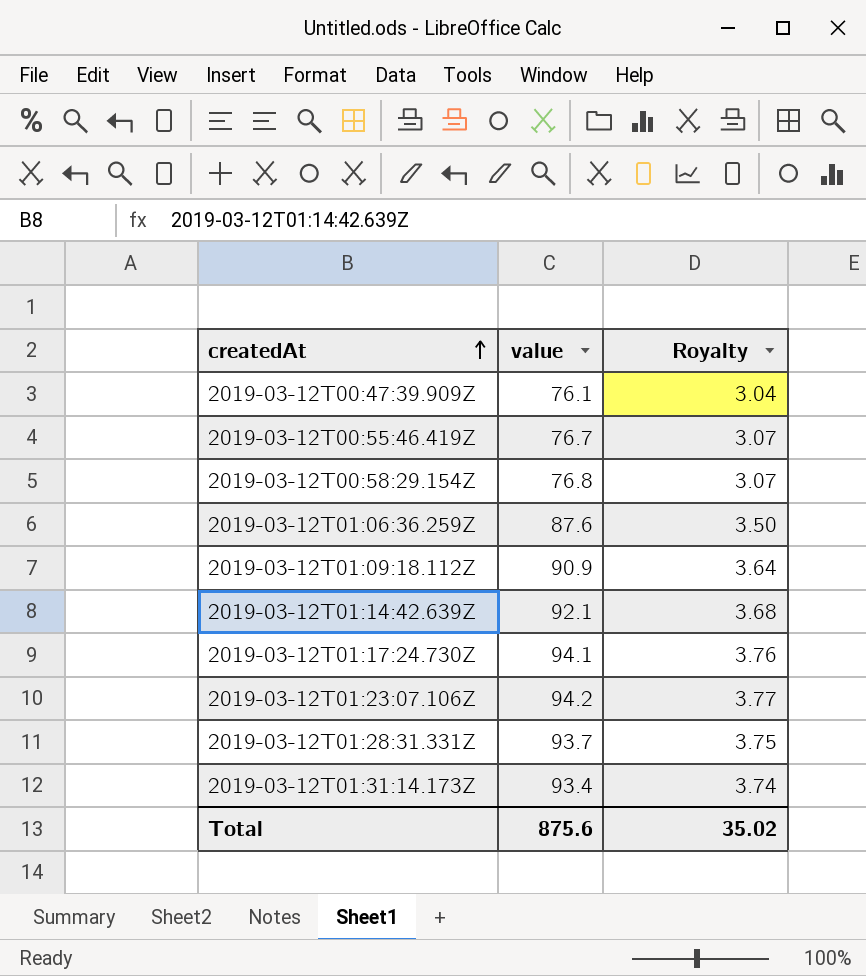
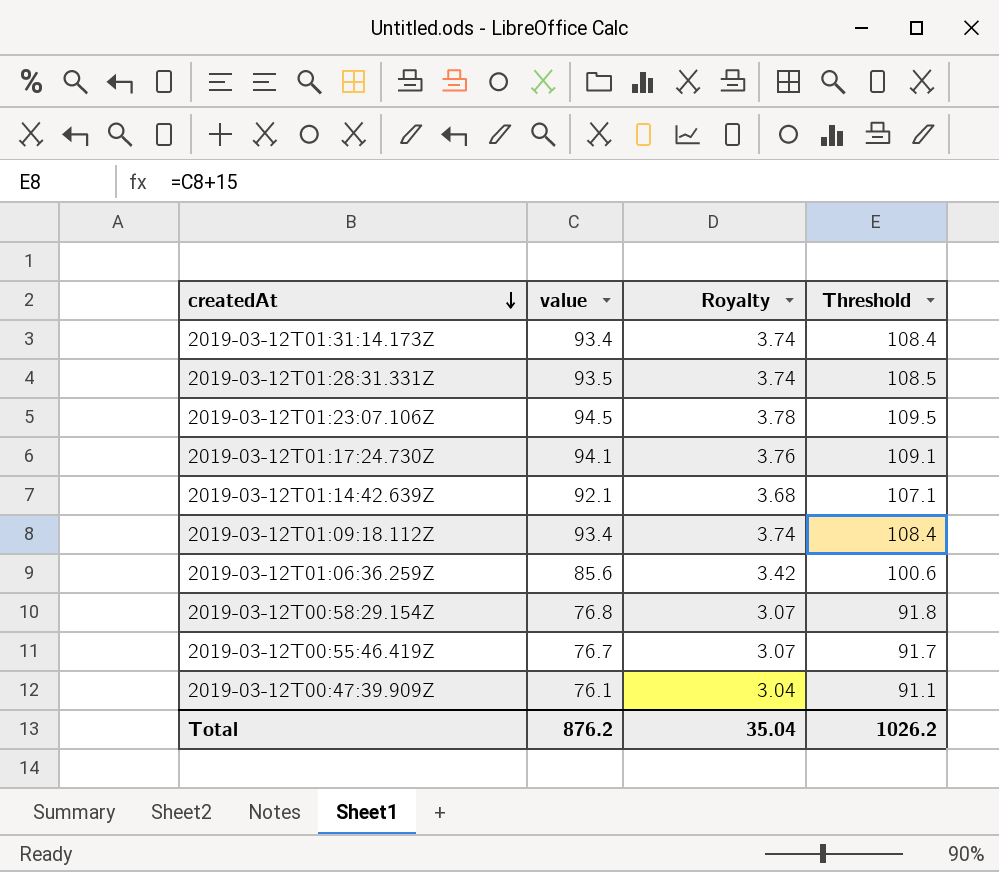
row order: createdAt ascending -> createdAt descending
column Threshold | formula: none -> [value] + 15
2019-03-12T01:28:31.331Z | value: 93.7 -> 93.5
2019-03-12T01:28:31.331Z | Royalty: 3.75 -> 3.74
2019-03-12T01:23:07.106Z | value: 94.2 -> 94.5
2019-03-12T01:23:07.106Z | Royalty: 3.77 -> 3.78
2019-03-12T01:09:18.112Z | value: 90.9 -> 93.4
2019-03-12T01:09:18.112Z | Royalty: 3.64 -> 3.74
2019-03-12T01:06:36.259Z | value: 87.6 -> 85.6
2019-03-12T01:06:36.259Z | Royalty: 3.50 -> 3.42
Total | value: 875.6 -> 876.2
Total | Royalty: 35.02 -> 35.04

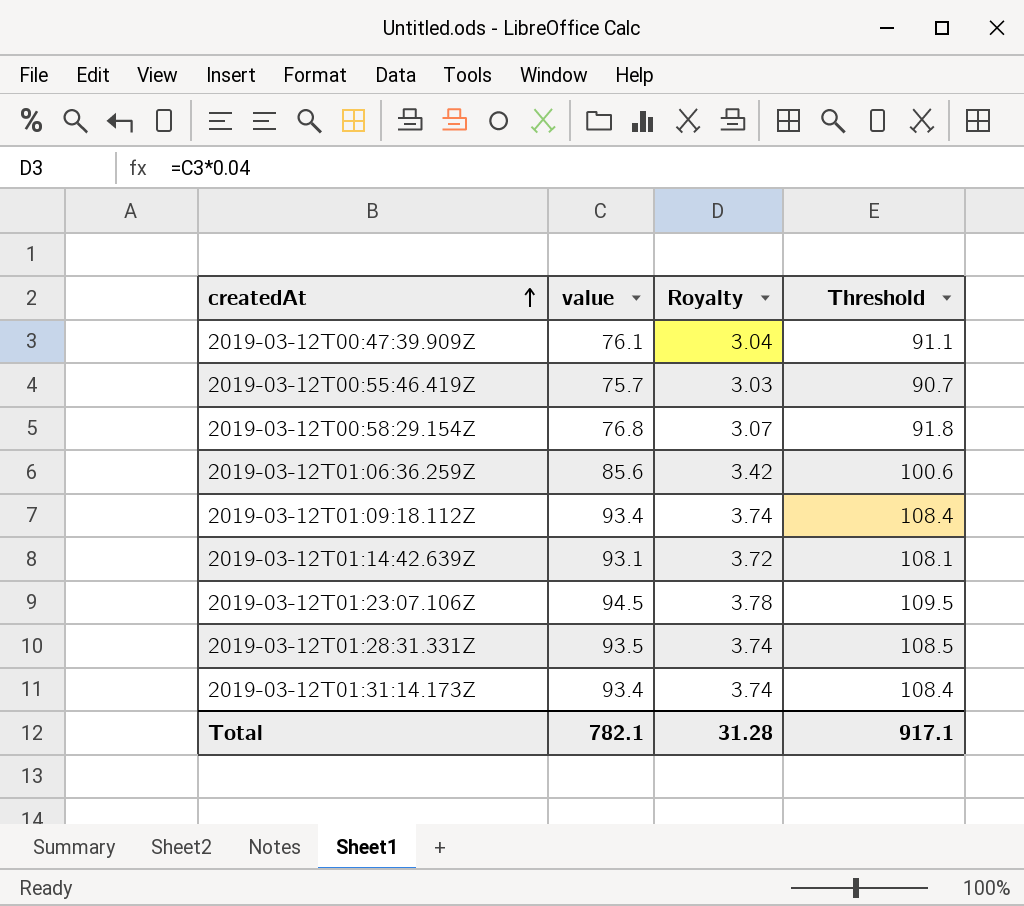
row order: createdAt descending -> createdAt ascending
row 2019-03-12T01:17:24.730Z: 94.1 | 3.76 | 109.1 -> none
2019-03-12T00:55:46.419Z | value: 76.7 -> 75.7
2019-03-12T00:55:46.419Z | Royalty: 3.07 -> 3.03
2019-03-12T00:55:46.419Z | Threshold: 91.7 -> 90.7
2019-03-12T01:14:42.639Z | value: 92.1 -> 93.1
2019-03-12T01:14:42.639Z | Royalty: 3.68 -> 3.72
2019-03-12T01:14:42.639Z | Threshold: 107.1 -> 108.1
Total | value: 876.2 -> 782.1
Total | Royalty: 35.04 -> 31.28
Total | Threshold: 1026.2 -> 917.1

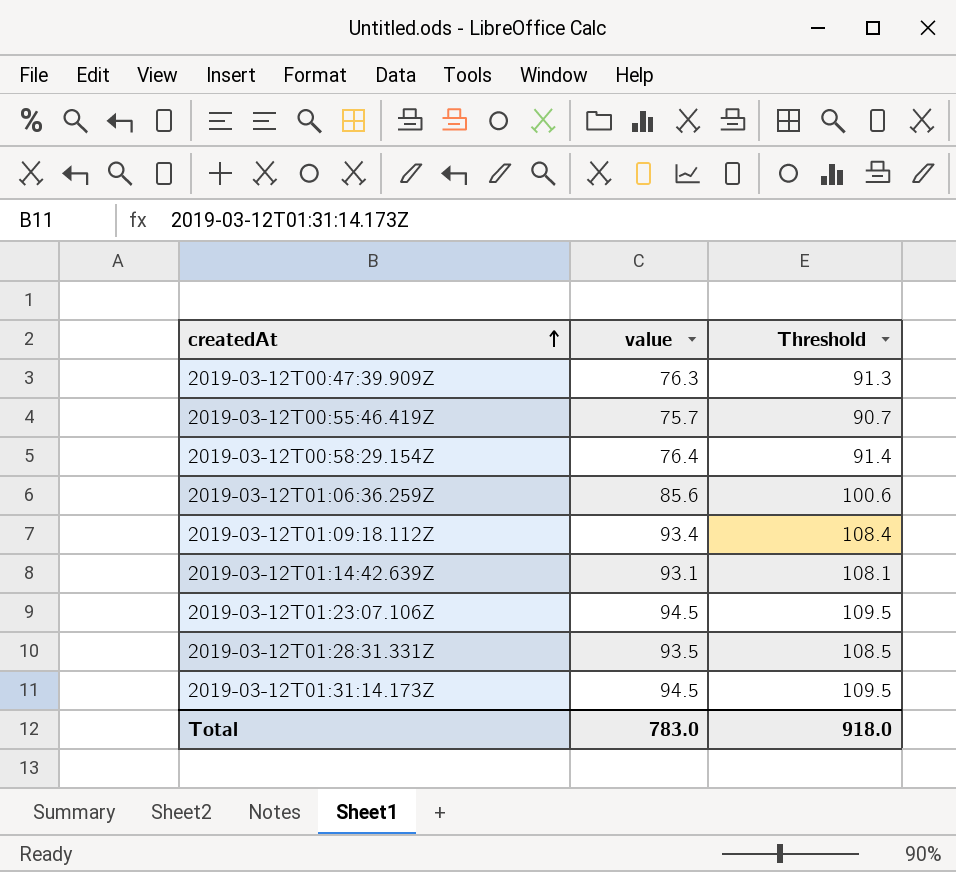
column Royalty | formula: [value] * 0.04 -> none
2019-03-12T00:47:39.909Z | value: 76.1 -> 76.3
2019-03-12T00:47:39.909Z | Threshold: 91.1 -> 91.3
2019-03-12T00:58:29.154Z | value: 76.8 -> 76.4
2019-03-12T00:58:29.154Z | Threshold: 91.8 -> 91.4
2019-03-12T01:31:14.173Z | value: 93.4 -> 94.5
2019-03-12T01:31:14.173Z | Threshold: 108.4 -> 109.5
Total | value: 782.1 -> 783.0
Total | Threshold: 917.1 -> 918.0

